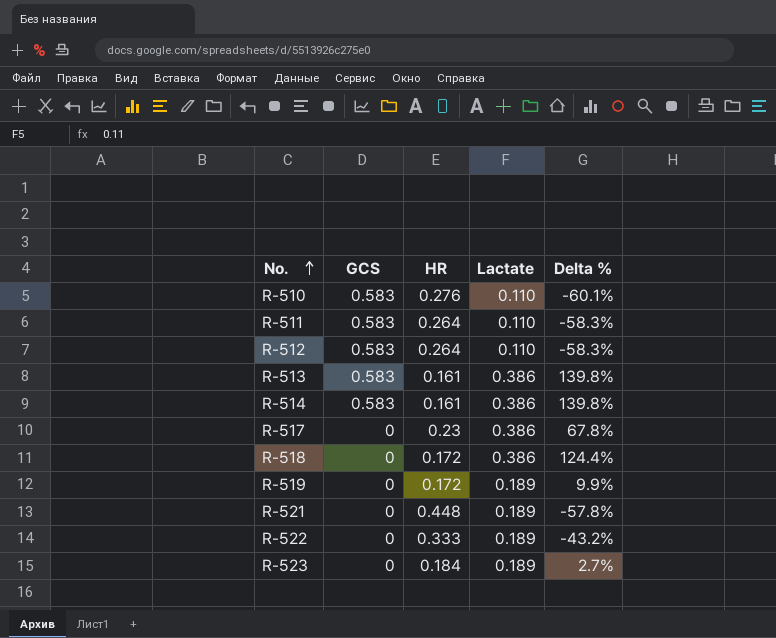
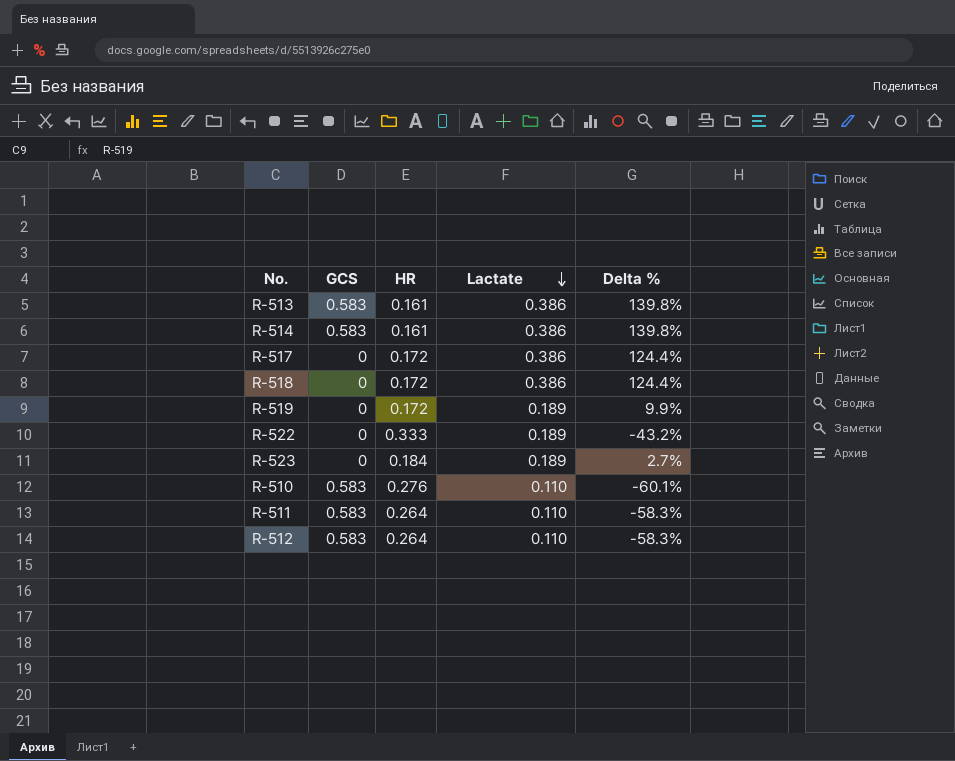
row order: No. ascending -> Lactate descending
row R-521: 0 | 0.448 | 0.189 | -57.8% -> none
R-517 | HR: 0.23 -> 0.172
R-517 | Delta %: 67.8% -> 124.4%

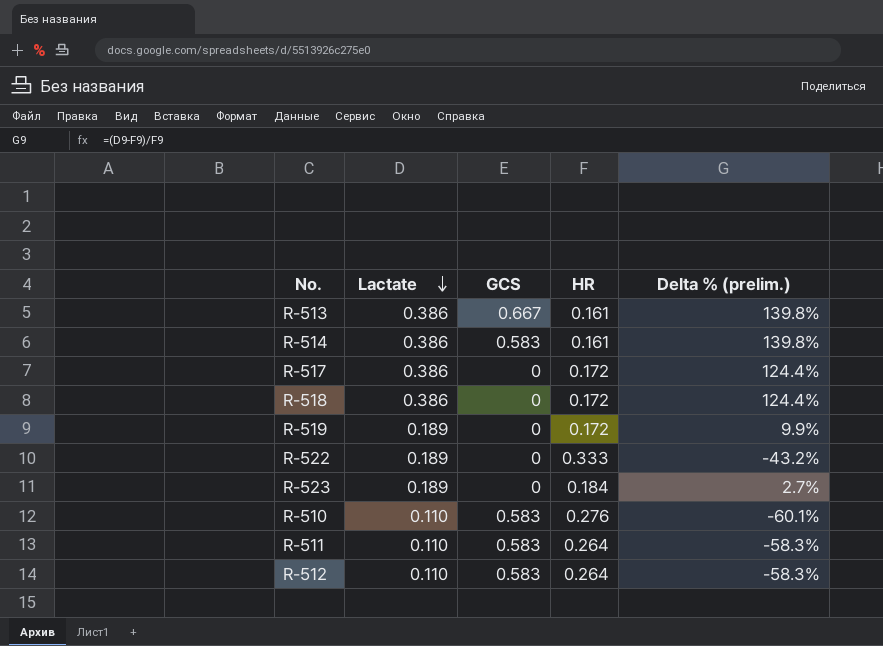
column Lactate | position: 4 -> 2
column name: Delta % -> Delta % (prelim.)
R-513 | GCS: 0.583 -> 0.667

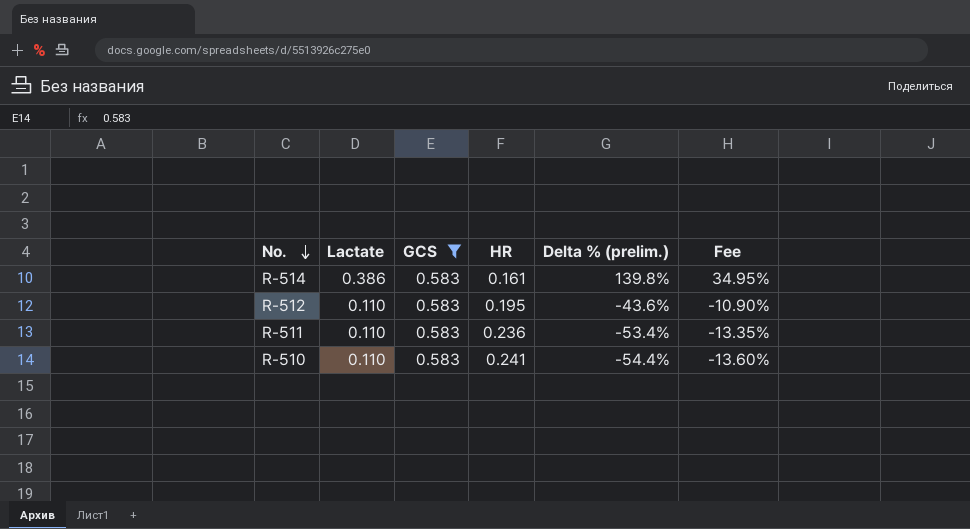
filter: none -> GCS = 0.583
row order: Lactate descending -> No. descending
column Fee | formula: none -> [Delta % (prelim.)] * 0.25
R-512 | HR: 0.264 -> 0.195
R-512 | Delta % (prelim.): -58.3% -> -43.6%
R-511 | HR: 0.264 -> 0.236
R-511 | Delta % (prelim.): -58.3% -> -53.4%
R-510 | HR: 0.276 -> 0.241
R-510 | Delta % (prelim.): -60.1% -> -54.4%

